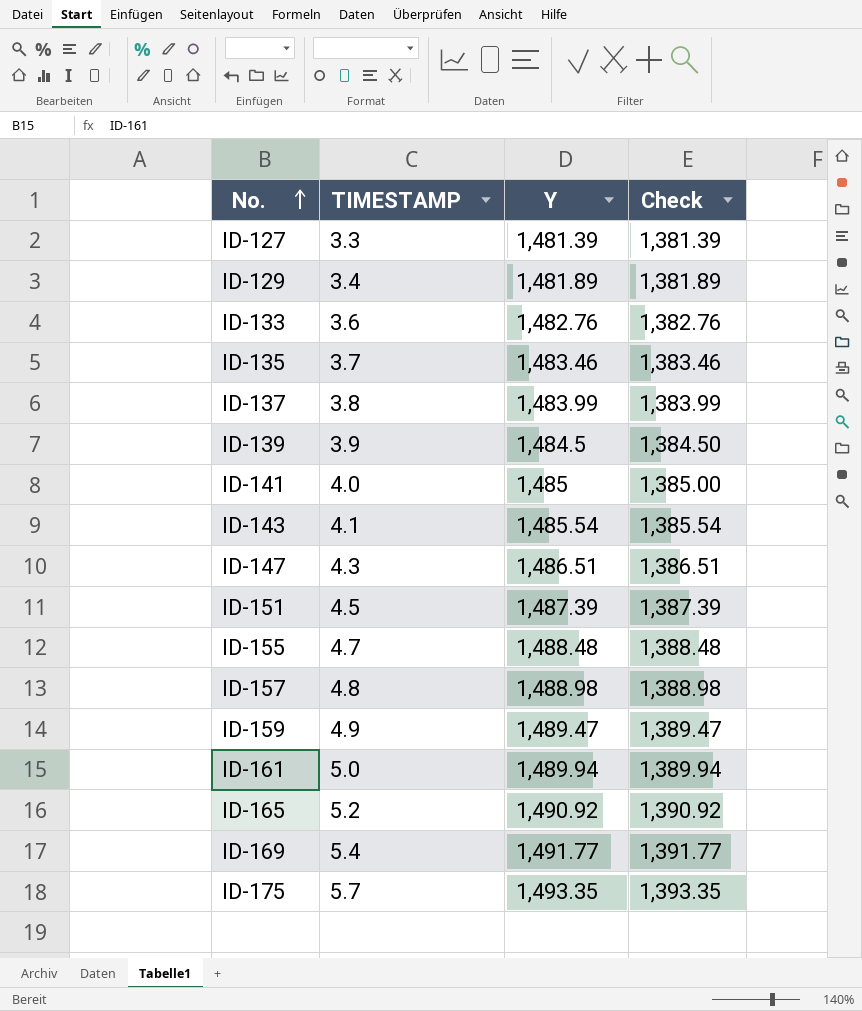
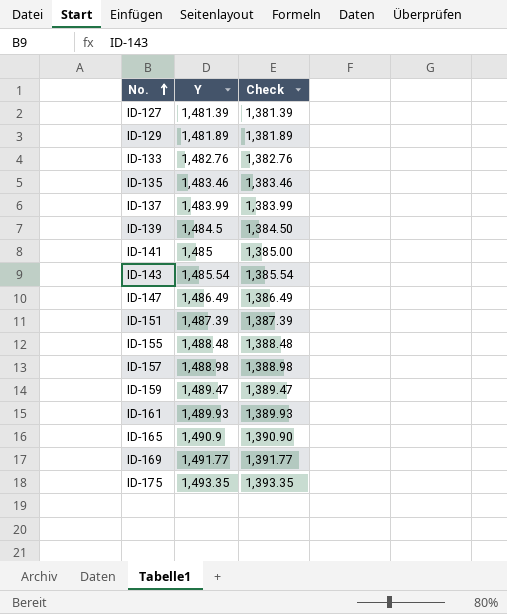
column TIMESTAMP | position: 2 -> none
ID-147 | Y: 1,486.51 -> 1,486.49
ID-147 | Check: 1,386.51 -> 1,386.49
ID-161 | Y: 1,489.94 -> 1,489.93
ID-161 | Check: 1,389.94 -> 1,389.93
ID-165 | Y: 1,490.92 -> 1,490.9
ID-165 | Check: 1,390.92 -> 1,390.90

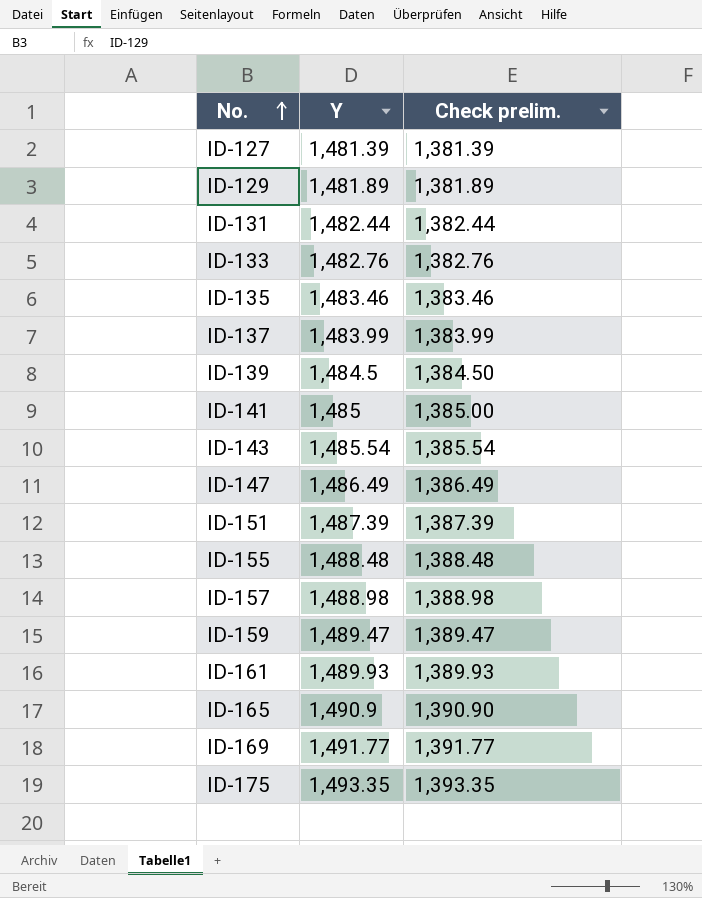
column name: Check -> Check prelim.
row ID-131: none -> 1,482.44 | 1,382.44

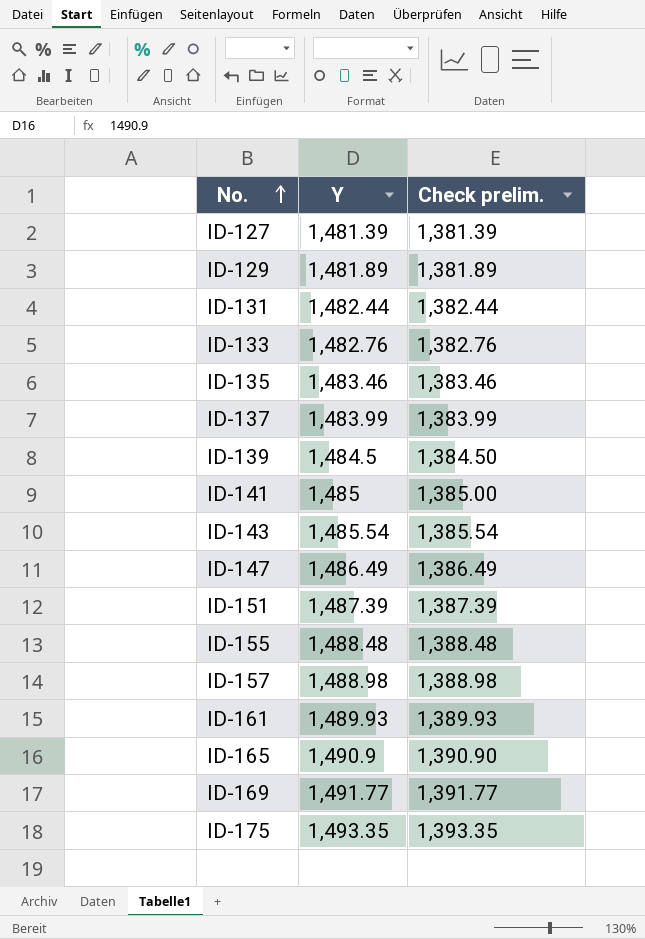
row ID-159: 1,489.47 | 1,389.47 -> none

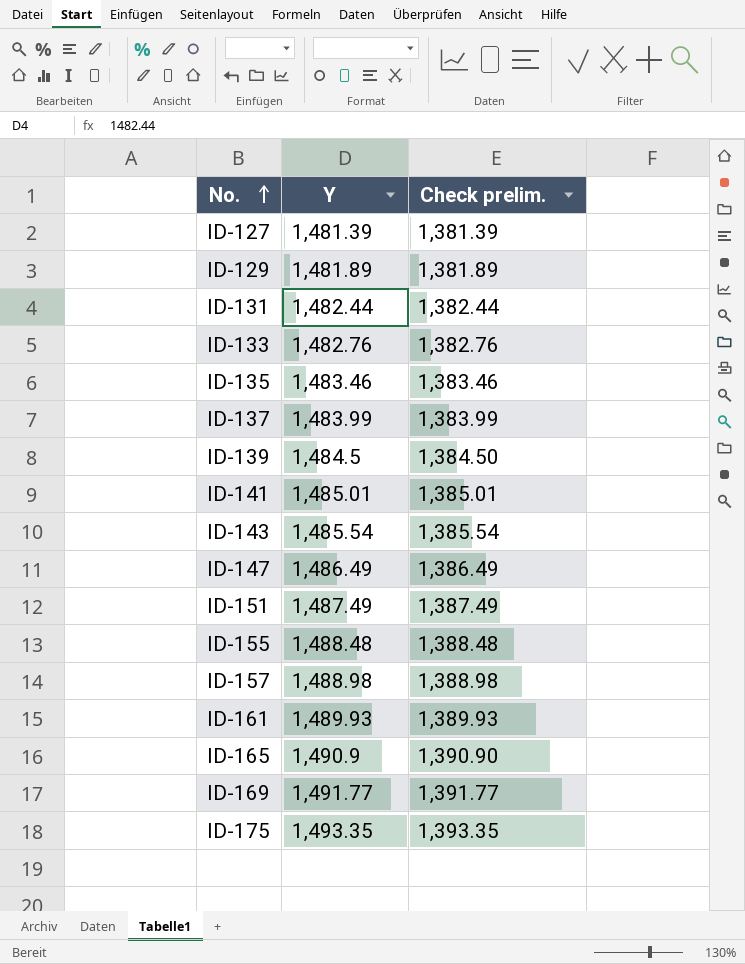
ID-141 | Y: 1,485 -> 1,485.01
ID-141 | Check prelim.: 1,385.00 -> 1,385.01
ID-151 | Y: 1,487.39 -> 1,487.49
ID-151 | Check prelim.: 1,387.39 -> 1,387.49

